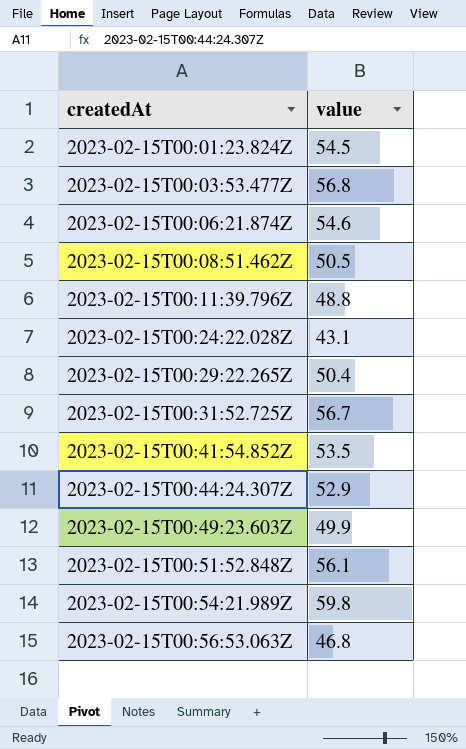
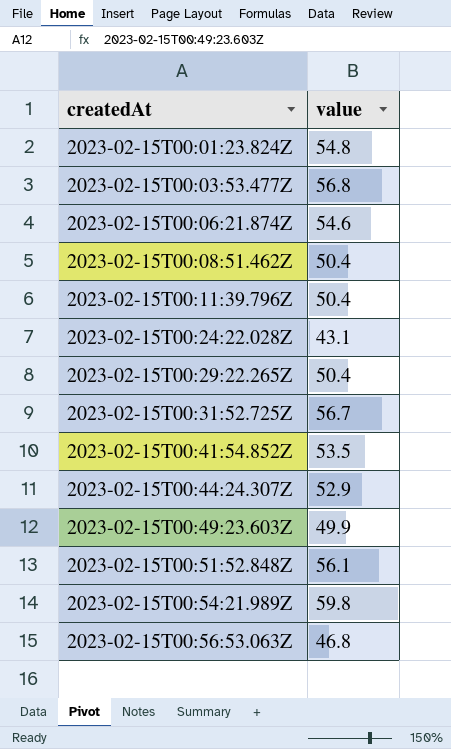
2023-02-15T00:01:23.824Z | value: 54.5 -> 54.8
2023-02-15T00:08:51.462Z | value: 50.5 -> 50.4
2023-02-15T00:11:39.796Z | value: 48.8 -> 50.4

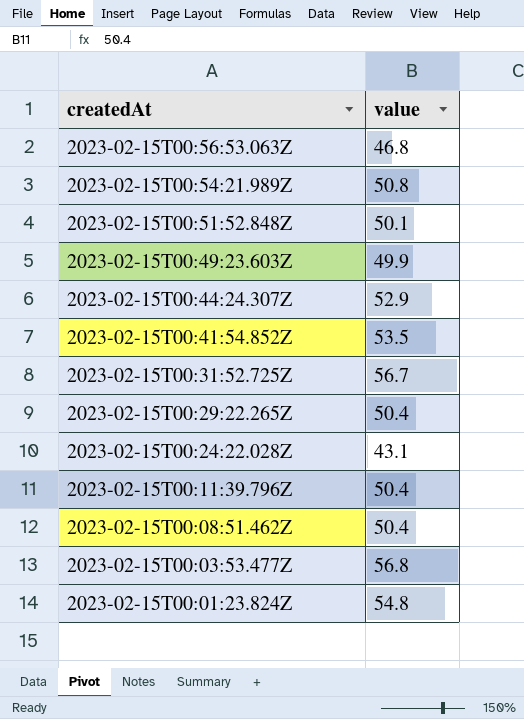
row order: createdAt ascending -> createdAt descending
row 2023-02-15T00:06:21.874Z: 54.6 -> none
2023-02-15T00:54:21.989Z | value: 59.8 -> 50.8
2023-02-15T00:51:52.848Z | value: 56.1 -> 50.1

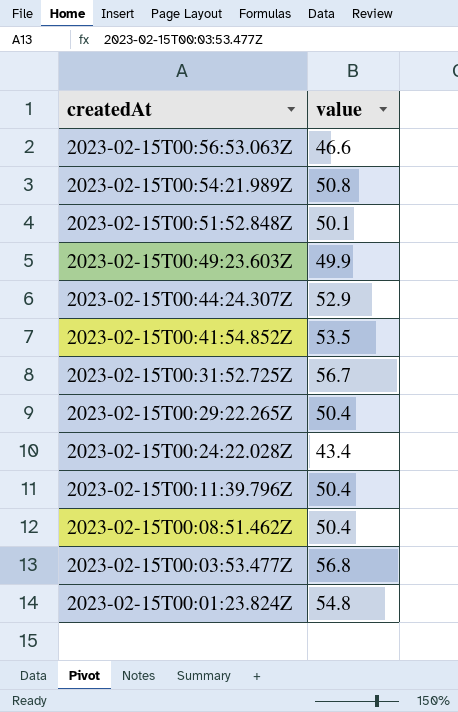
2023-02-15T00:56:53.063Z | value: 46.8 -> 46.6
2023-02-15T00:24:22.028Z | value: 43.1 -> 43.4

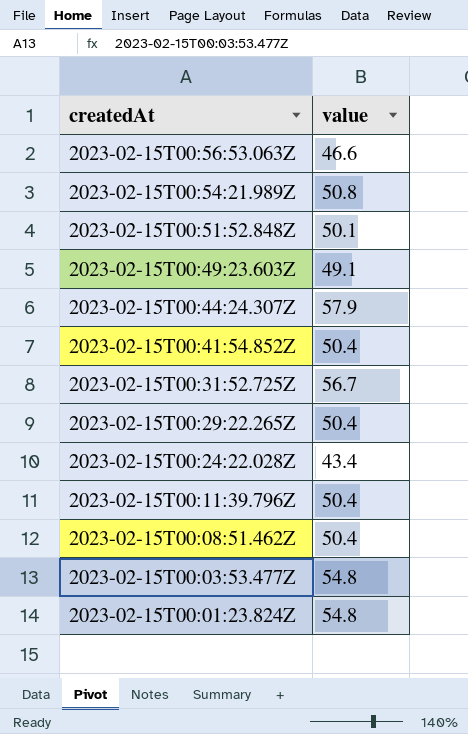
2023-02-15T00:49:23.603Z | value: 49.9 -> 49.1
2023-02-15T00:44:24.307Z | value: 52.9 -> 57.9
2023-02-15T00:41:54.852Z | value: 53.5 -> 50.4
2023-02-15T00:03:53.477Z | value: 56.8 -> 54.8

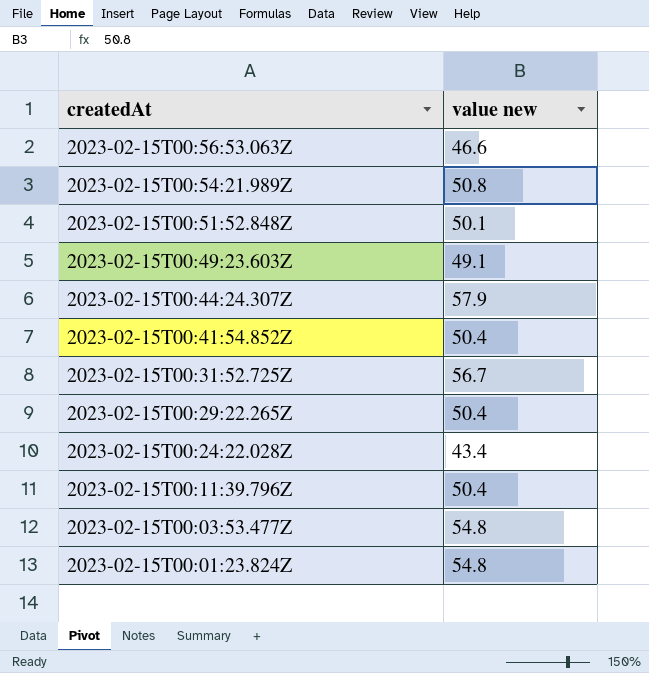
column name: value -> value new
row 2023-02-15T00:08:51.462Z: 50.4 -> none

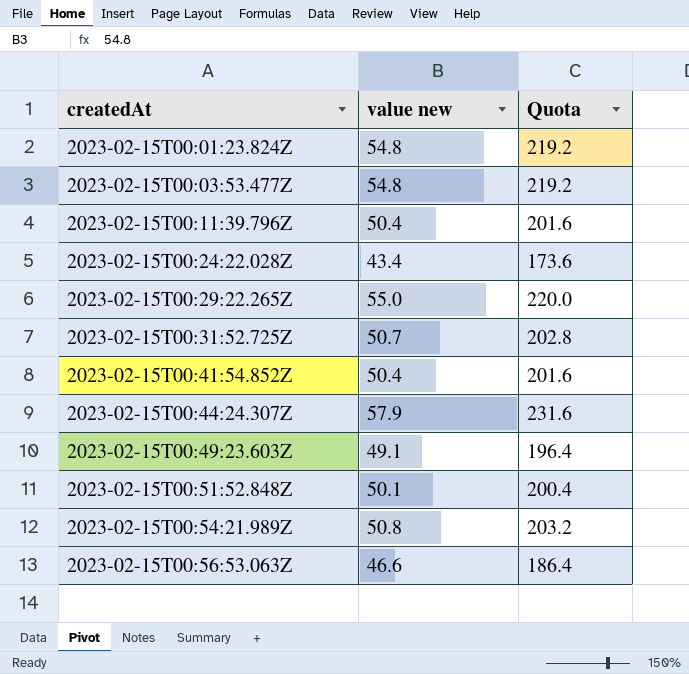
row order: createdAt descending -> createdAt ascending
column Quota | formula: none -> [value new] * 4
2023-02-15T00:29:22.265Z | value new: 50.4 -> 55.0
2023-02-15T00:31:52.725Z | value new: 56.7 -> 50.7

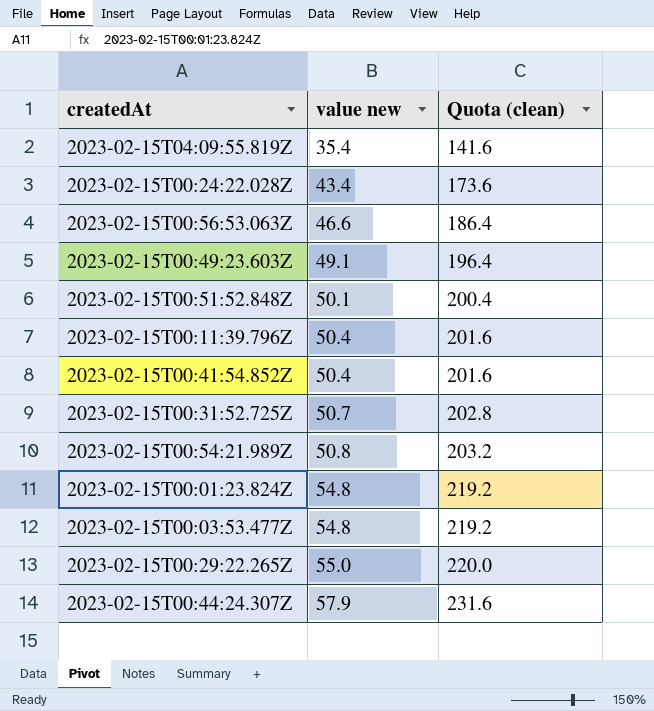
row order: createdAt ascending -> value new ascending
column name: Quota -> Quota (clean)
row 2023-02-15T04:09:55.819Z: none -> 35.4 | 141.6

